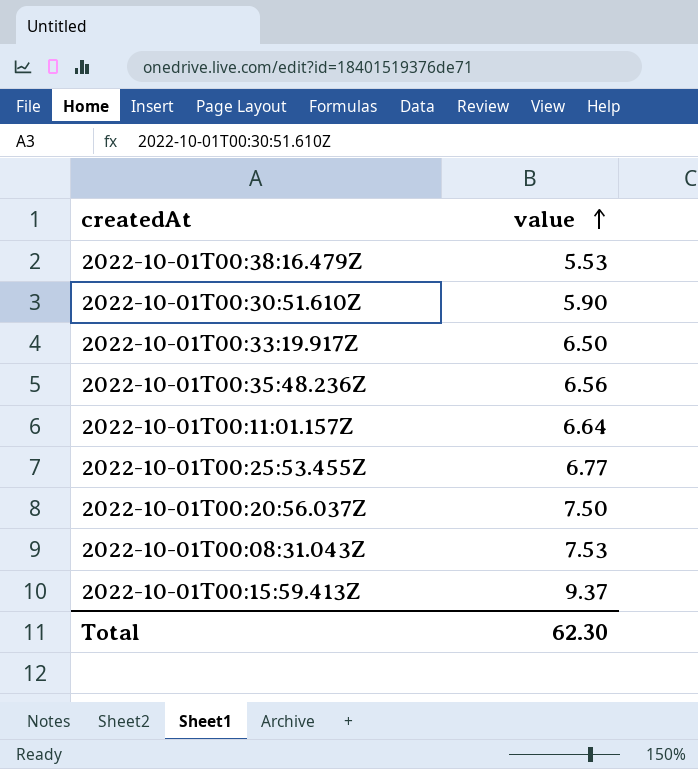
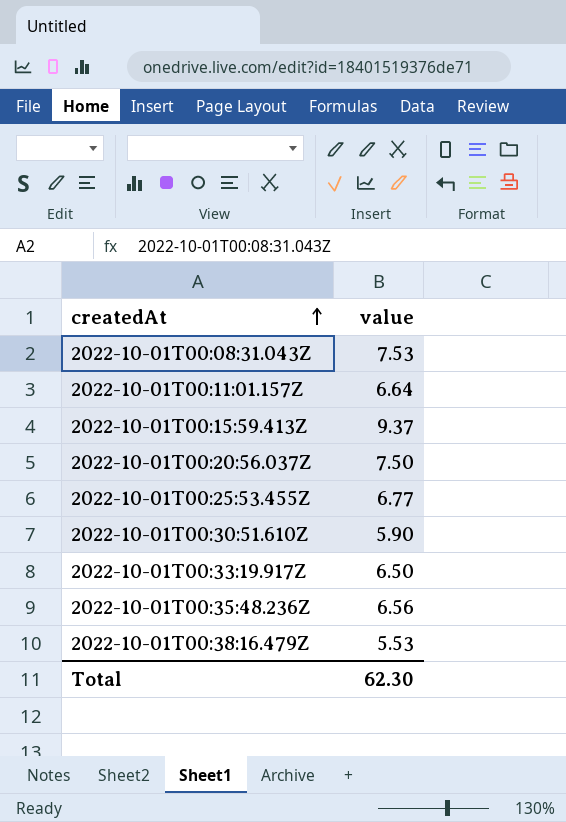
row order: value ascending -> createdAt ascending

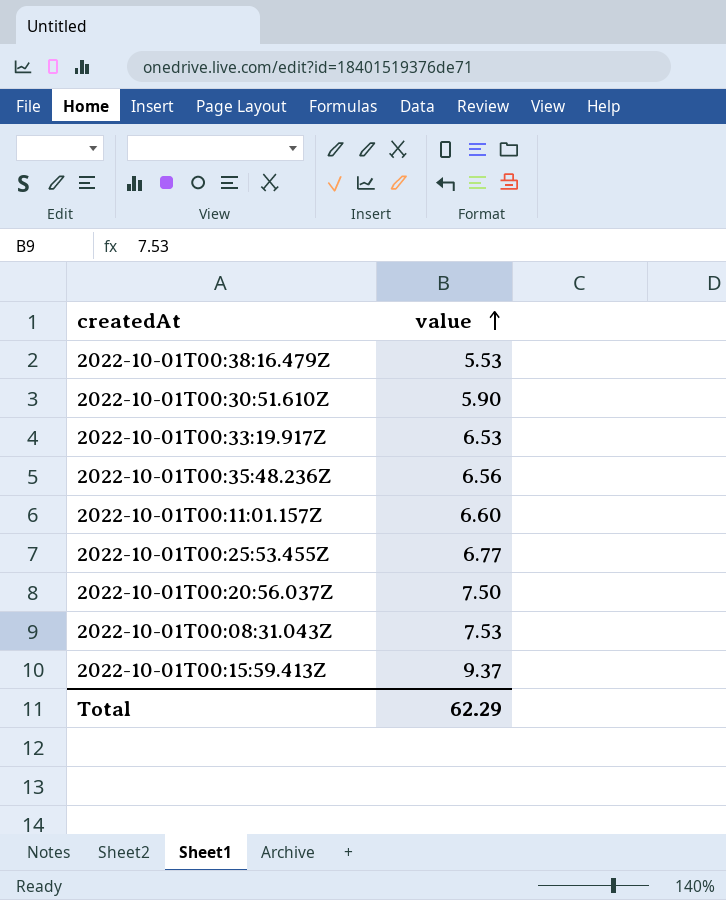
row order: createdAt ascending -> value ascending
2022-10-01T00:33:19.917Z | value: 6.50 -> 6.53
2022-10-01T00:11:01.157Z | value: 6.64 -> 6.60
Total | value: 62.30 -> 62.29

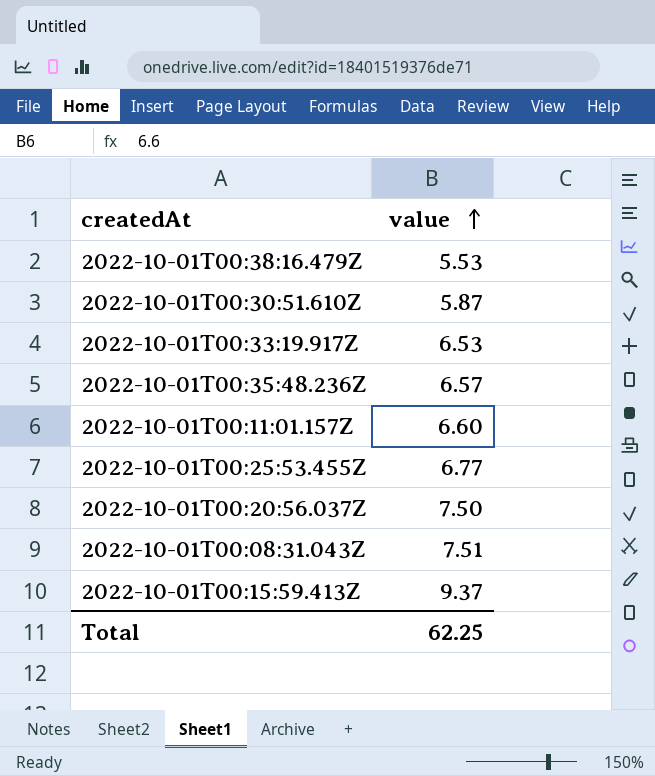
2022-10-01T00:30:51.610Z | value: 5.90 -> 5.87
2022-10-01T00:35:48.236Z | value: 6.56 -> 6.57
2022-10-01T00:08:31.043Z | value: 7.53 -> 7.51
Total | value: 62.29 -> 62.25

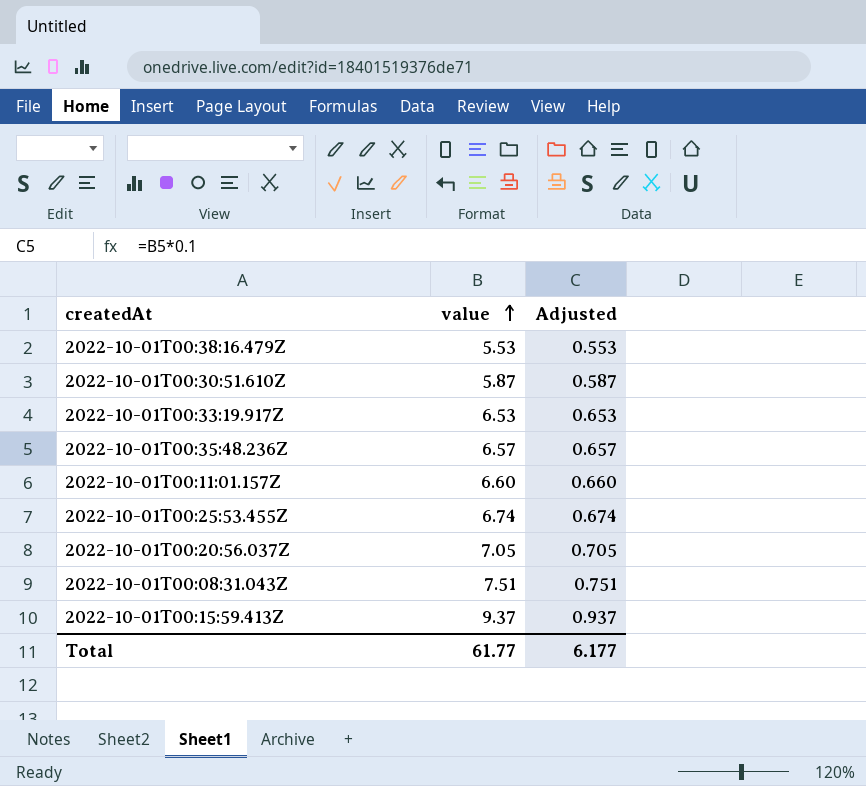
column Adjusted | formula: none -> [value] * 0.1
2022-10-01T00:25:53.455Z | value: 6.77 -> 6.74
2022-10-01T00:20:56.037Z | value: 7.50 -> 7.05
Total | value: 62.25 -> 61.77

